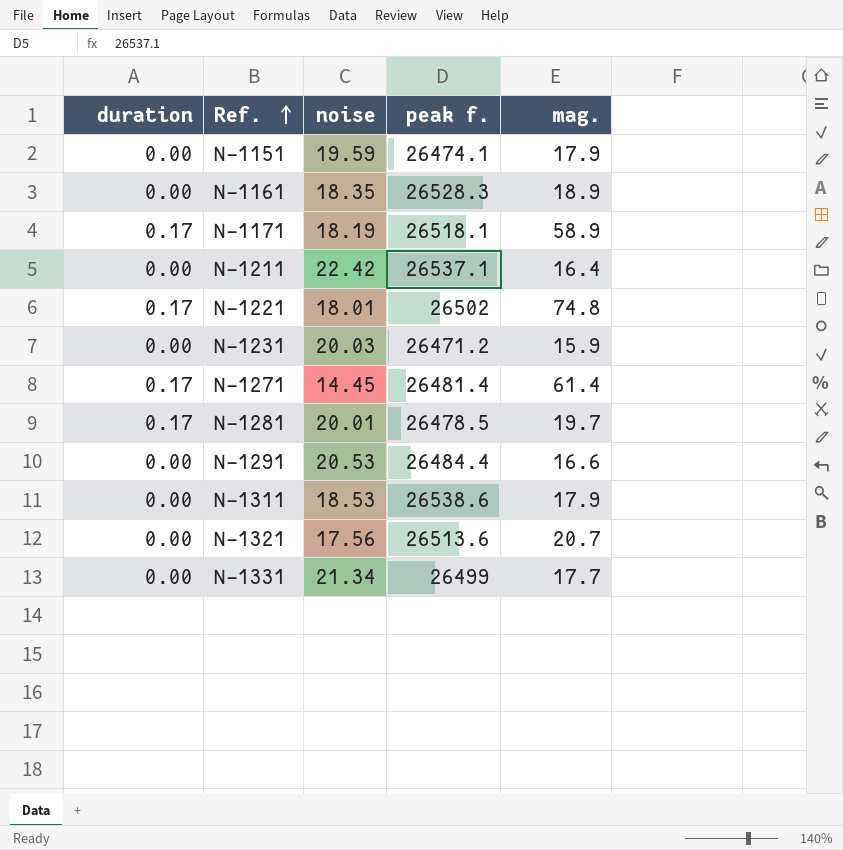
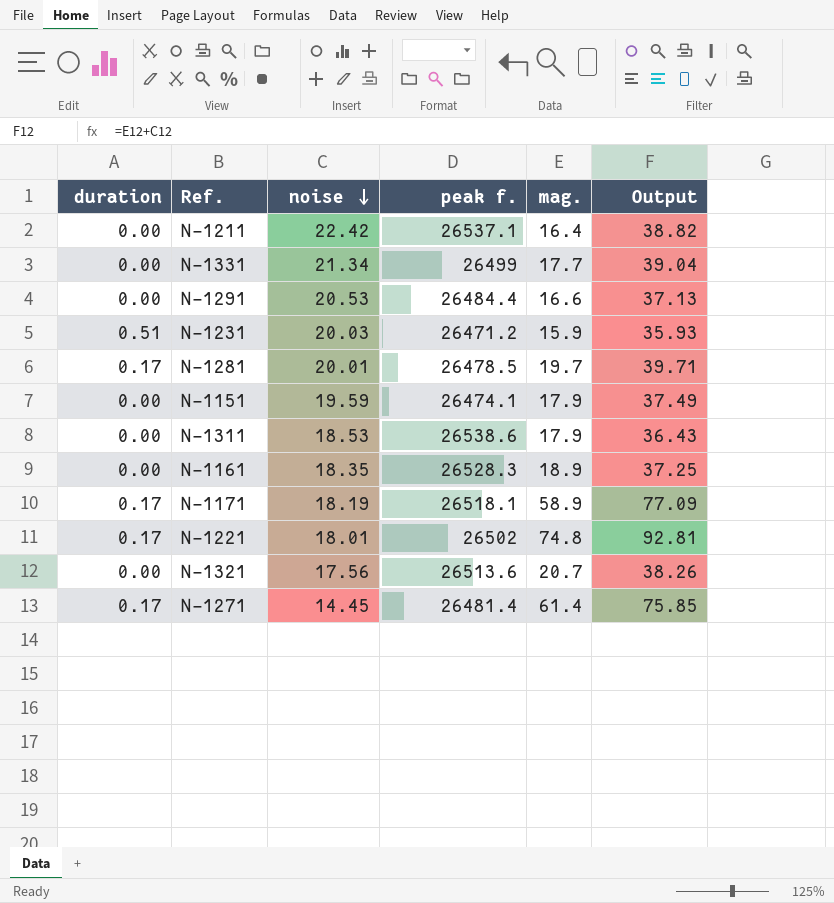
row order: Ref. ascending -> noise descending
column Output | formula: none -> [noise] + [mag.]
N-1231 | duration: 0.00 -> 0.51

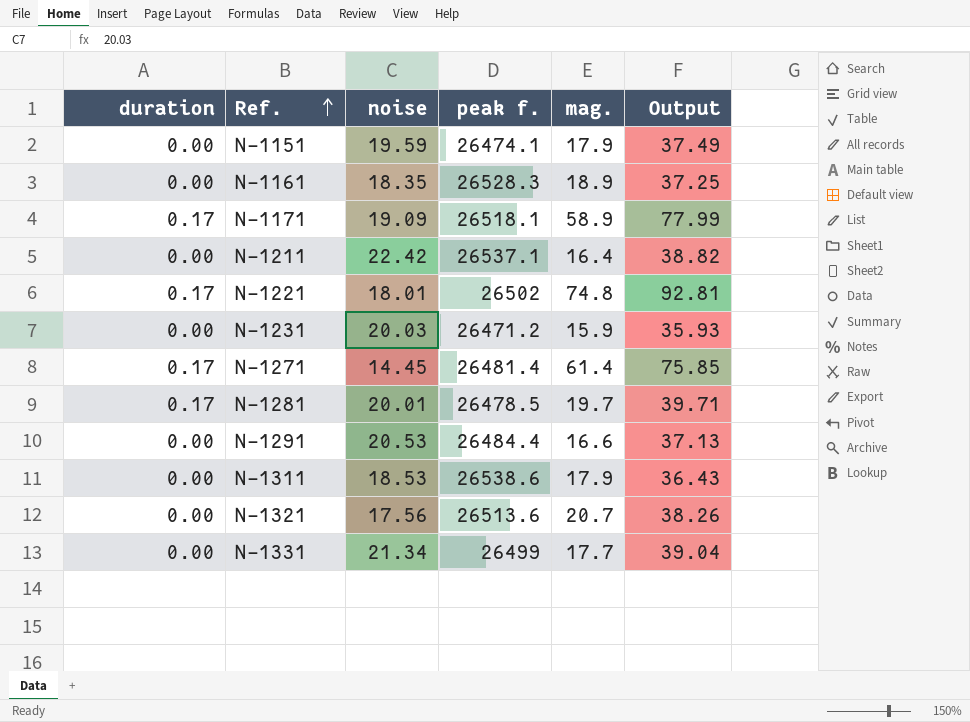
row order: noise descending -> Ref. ascending
N-1171 | noise: 18.19 -> 19.09
N-1171 | Output: 77.09 -> 77.99
N-1231 | duration: 0.51 -> 0.00

